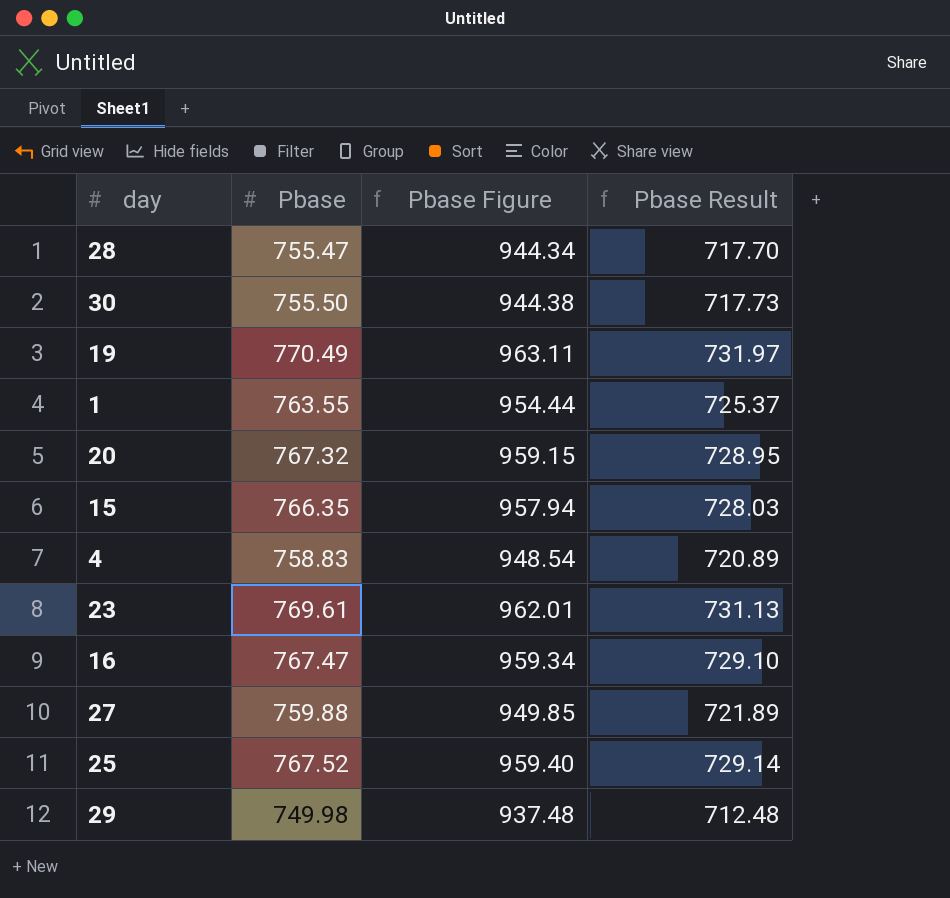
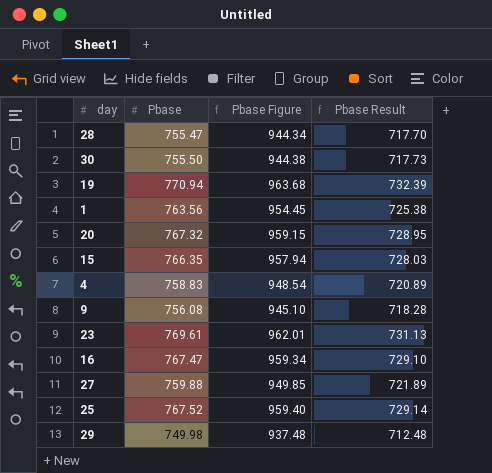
19 | Pbase: 770.49 -> 770.94
19 | Pbase Figure: 963.11 -> 963.68
19 | Pbase Result: 731.97 -> 732.39
1 | Pbase: 763.55 -> 763.56
1 | Pbase Figure: 954.44 -> 954.45
1 | Pbase Result: 725.37 -> 725.38
row 9: none -> 756.08 | 945.10 | 718.28

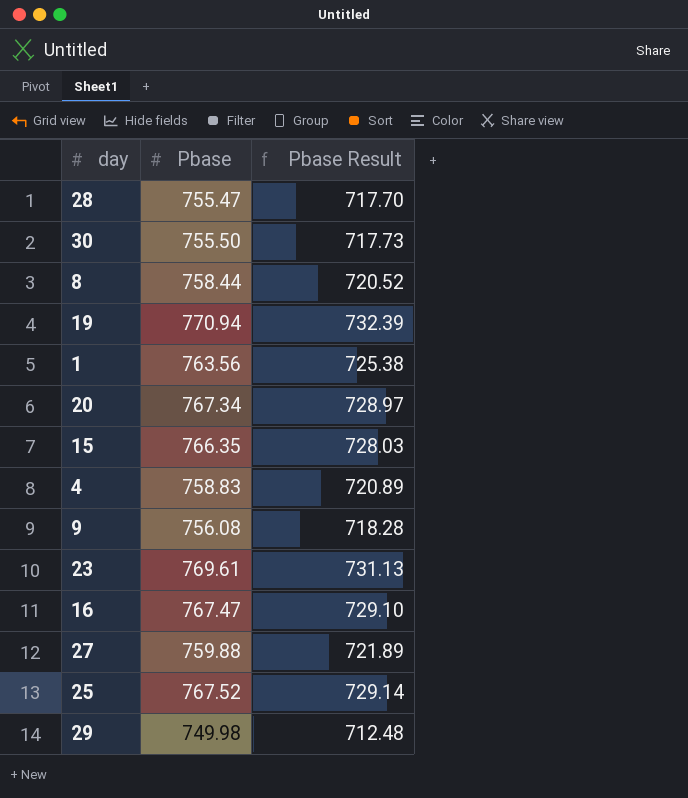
column Pbase Figure | formula: [Pbase] * 1.25 -> none
row 8: none -> 758.44 | 720.52
20 | Pbase: 767.32 -> 767.34
20 | Pbase Result: 728.95 -> 728.97

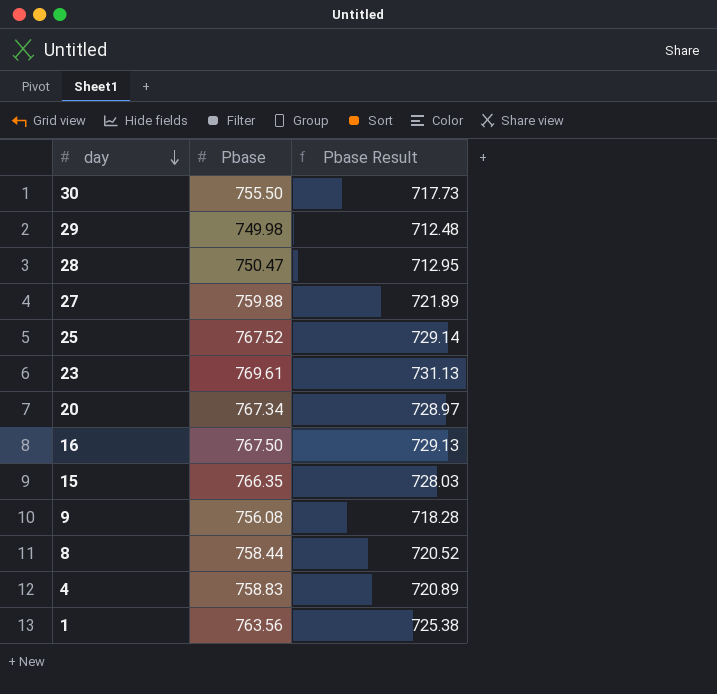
row order: none -> day descending
row 19: 770.94 | 732.39 -> none
28 | Pbase: 755.47 -> 750.47
28 | Pbase Result: 717.70 -> 712.95
16 | Pbase: 767.47 -> 767.50
16 | Pbase Result: 729.10 -> 729.13

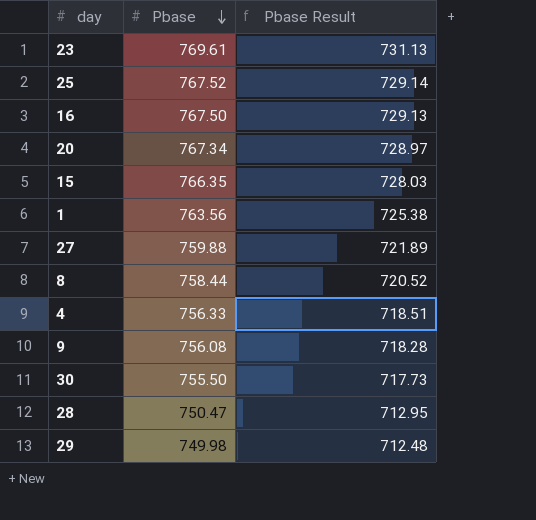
row order: day descending -> Pbase descending
4 | Pbase: 758.83 -> 756.33
4 | Pbase Result: 720.89 -> 718.51

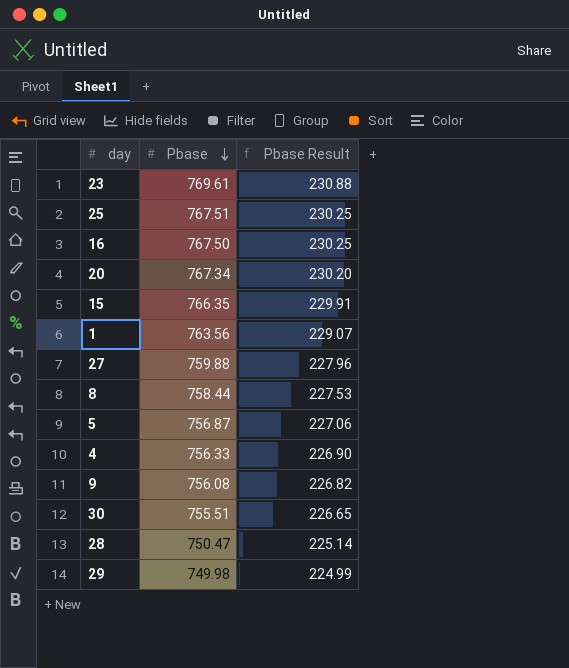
column Pbase Result | formula: [Pbase] * 0.95 -> [Pbase] * 0.3
25 | Pbase: 767.52 -> 767.51
row 5: none -> 756.87 | 227.06
30 | Pbase: 755.50 -> 755.51

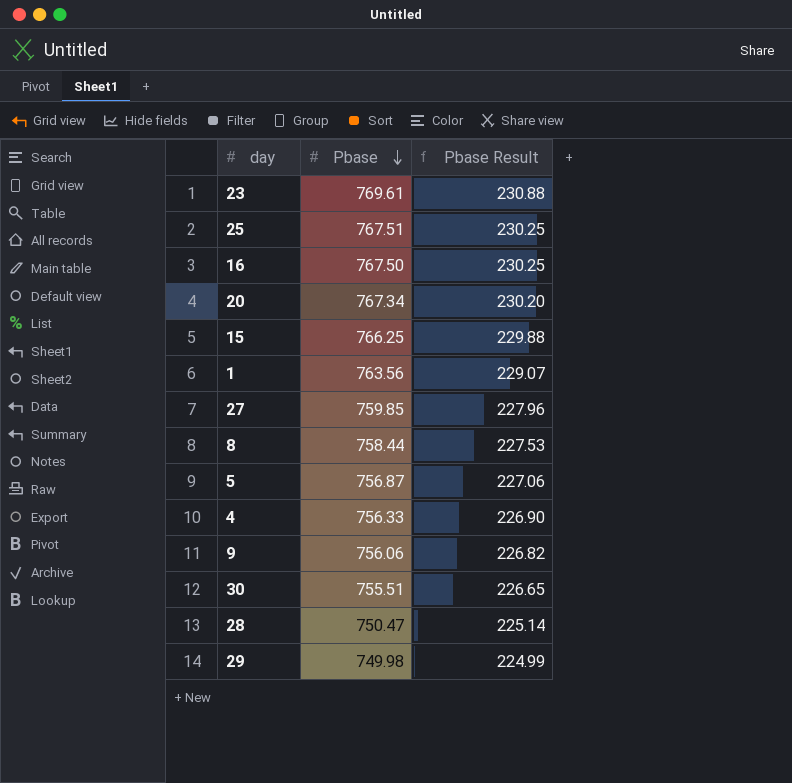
15 | Pbase: 766.35 -> 766.25
15 | Pbase Result: 229.91 -> 229.88
27 | Pbase: 759.88 -> 759.85
9 | Pbase: 756.08 -> 756.06

